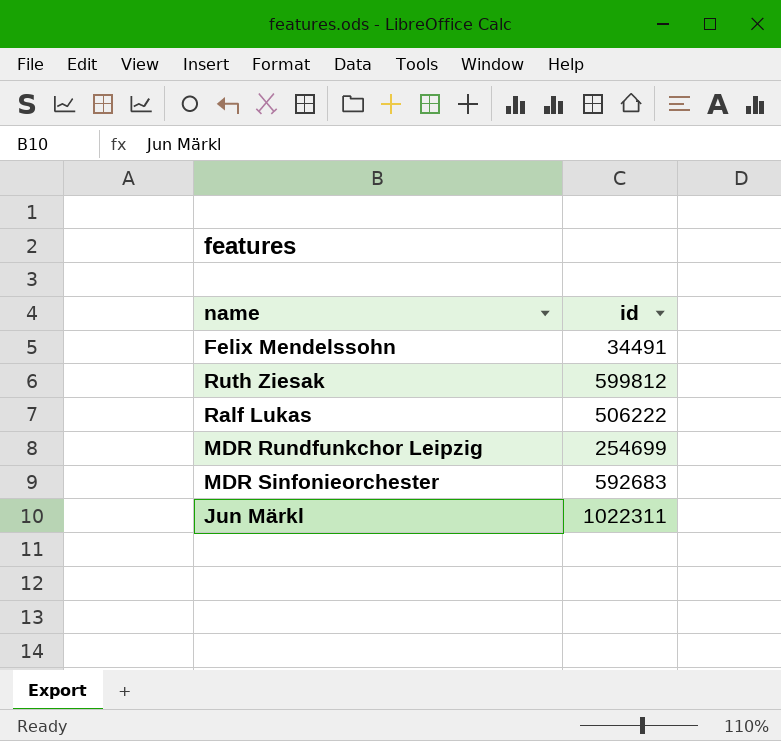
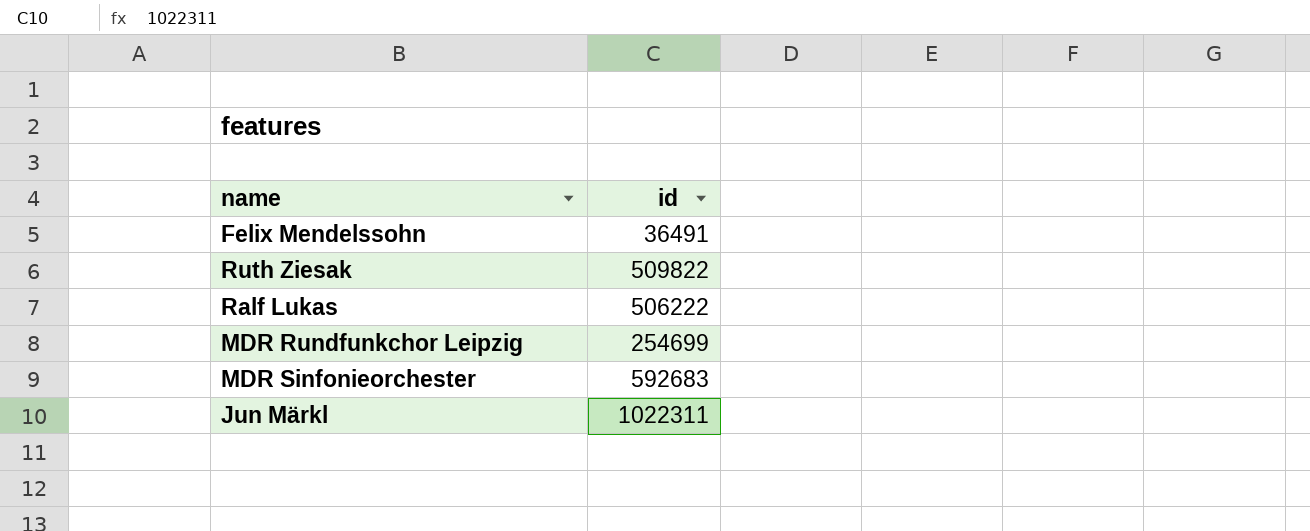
Felix Mendelssohn | id: 34491 -> 36491
Ruth Ziesak | id: 599812 -> 509822

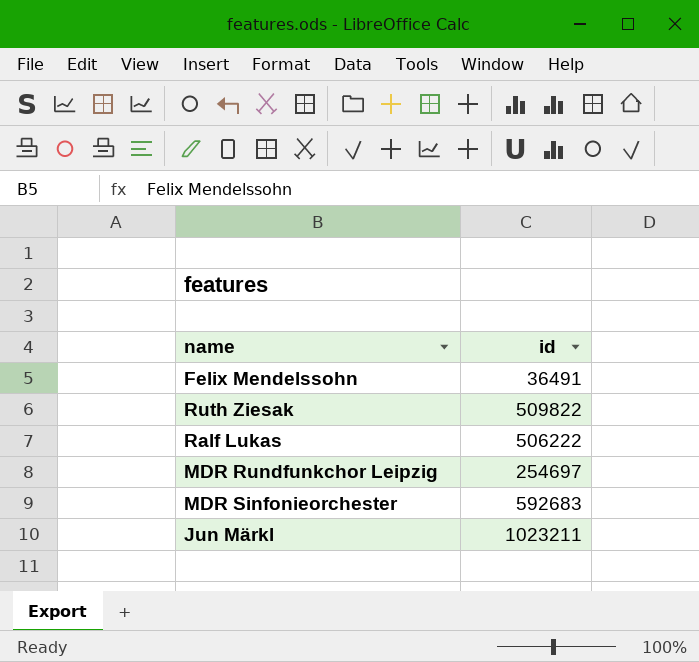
MDR Rundfunkchor Leipzig | id: 254699 -> 254697
Jun Märkl | id: 1022311 -> 1023211

